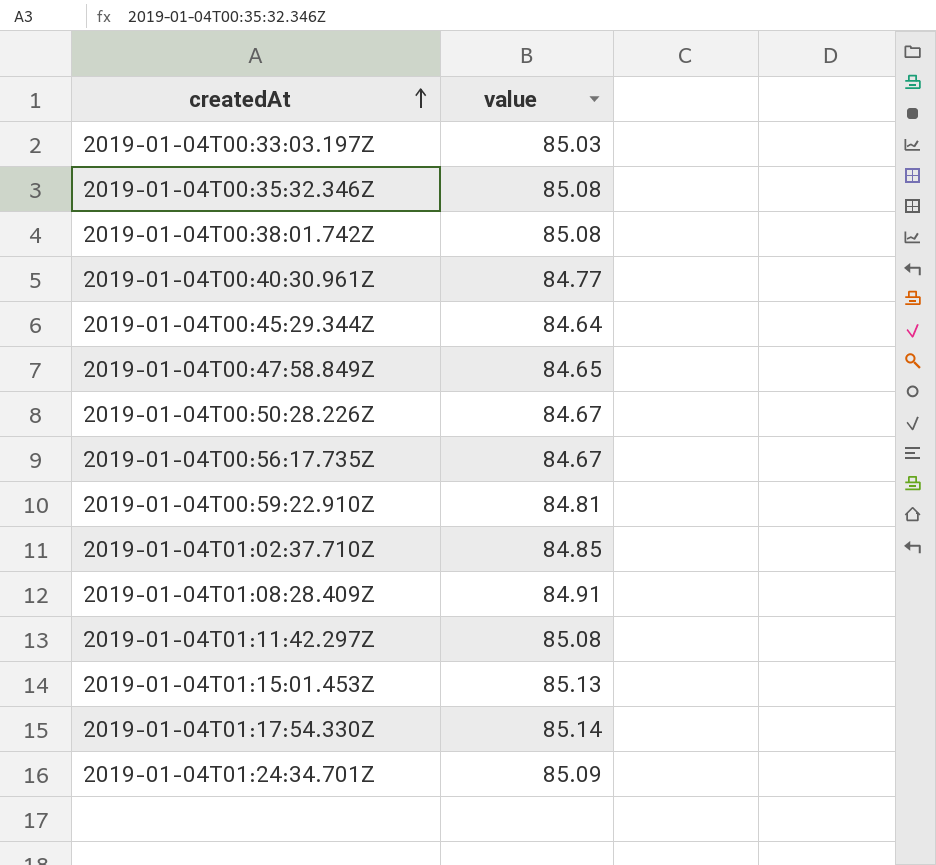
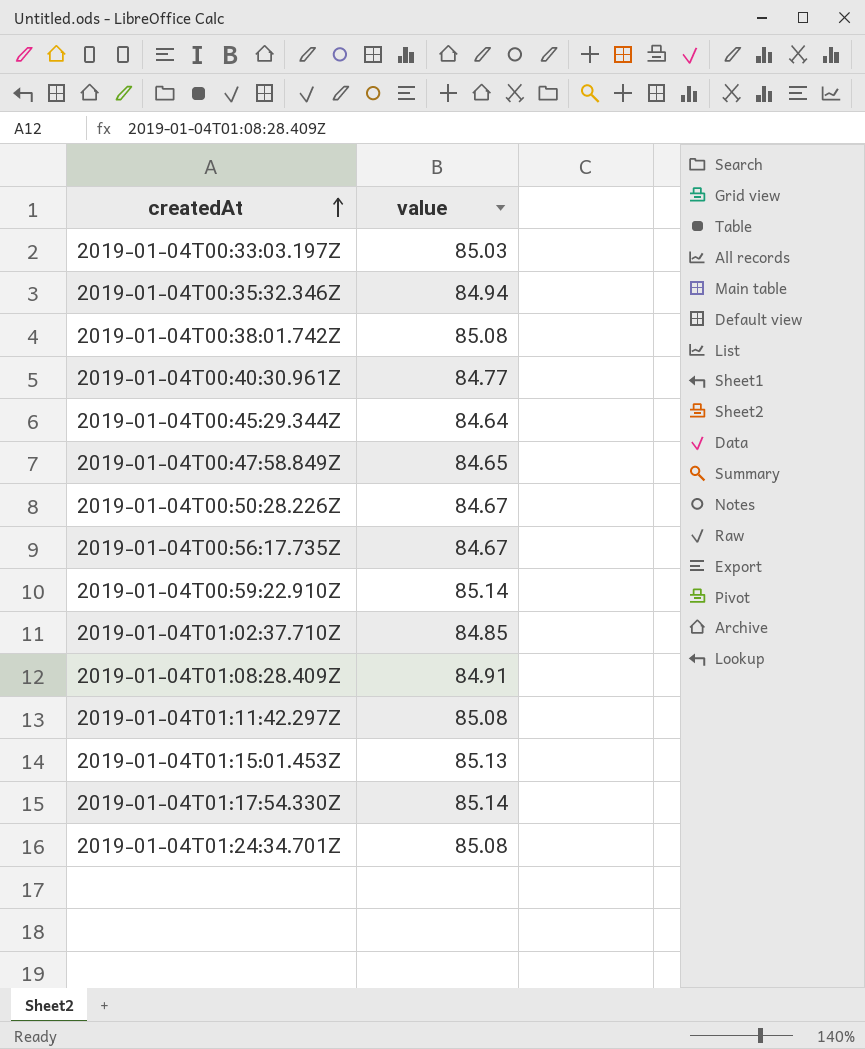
2019-01-04T00:35:32.346Z | value: 85.08 -> 84.94
2019-01-04T00:59:22.910Z | value: 84.81 -> 85.14
2019-01-04T01:24:34.701Z | value: 85.09 -> 85.08

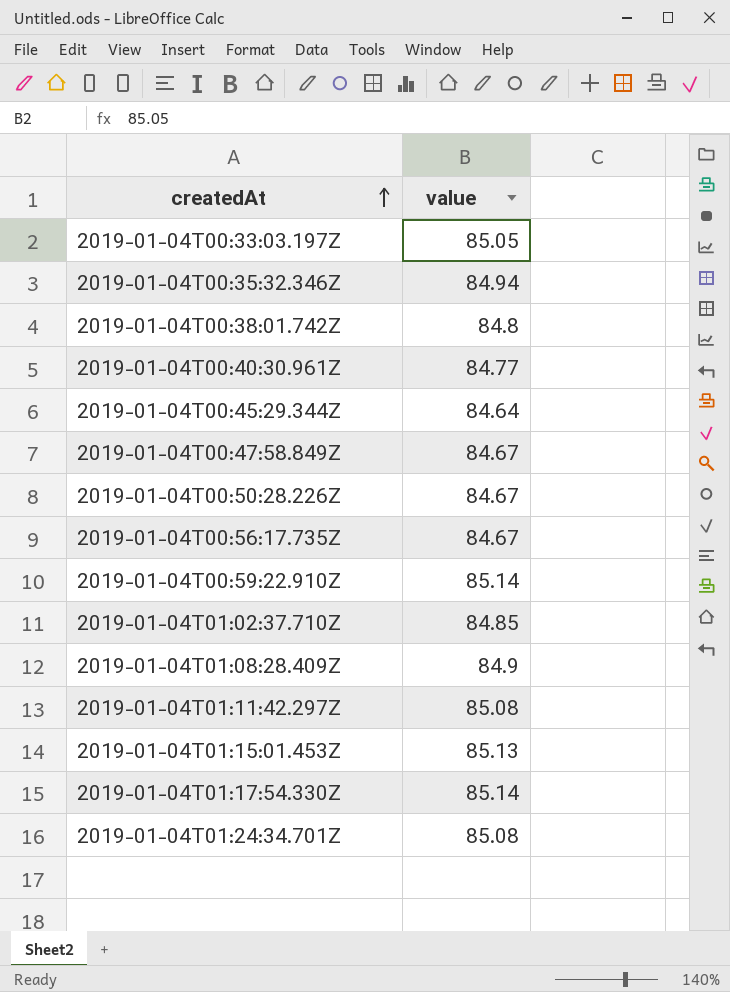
2019-01-04T00:33:03.197Z | value: 85.03 -> 85.05
2019-01-04T00:38:01.742Z | value: 85.08 -> 84.8
2019-01-04T00:47:58.849Z | value: 84.65 -> 84.67
2019-01-04T01:08:28.409Z | value: 84.91 -> 84.9

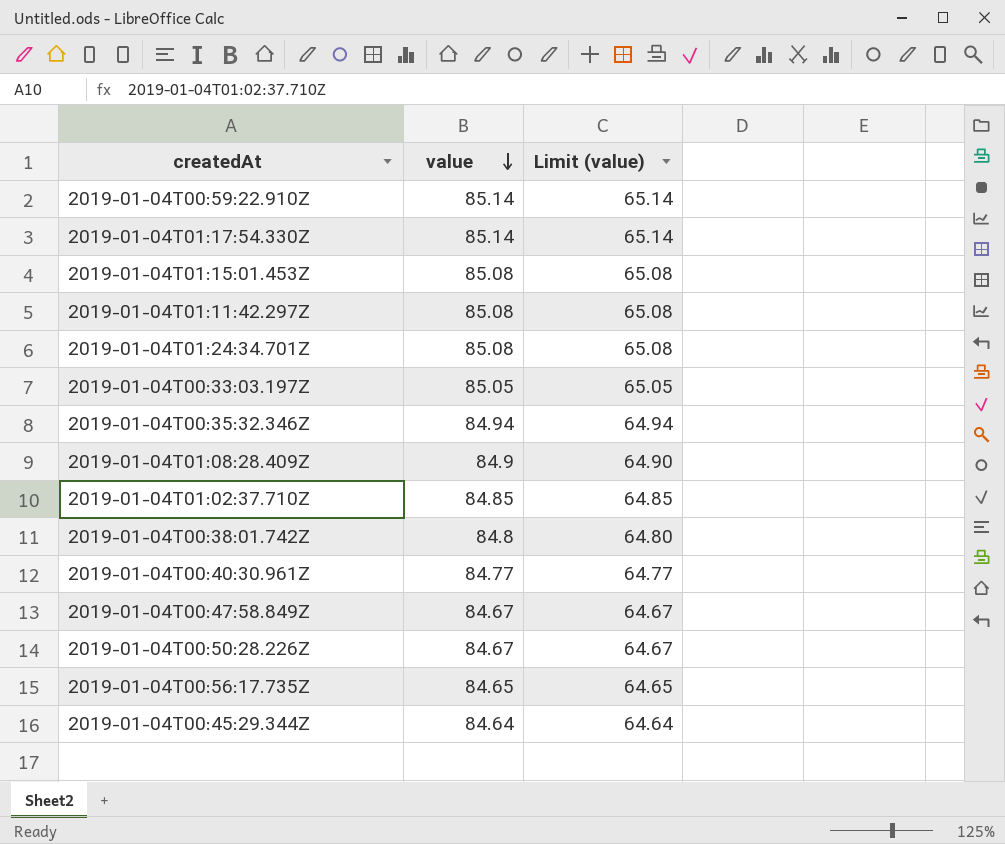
row order: createdAt ascending -> value descending
column Limit (value) | formula: none -> [value] - 20
2019-01-04T01:15:01.453Z | value: 85.13 -> 85.08
2019-01-04T00:56:17.735Z | value: 84.67 -> 84.65

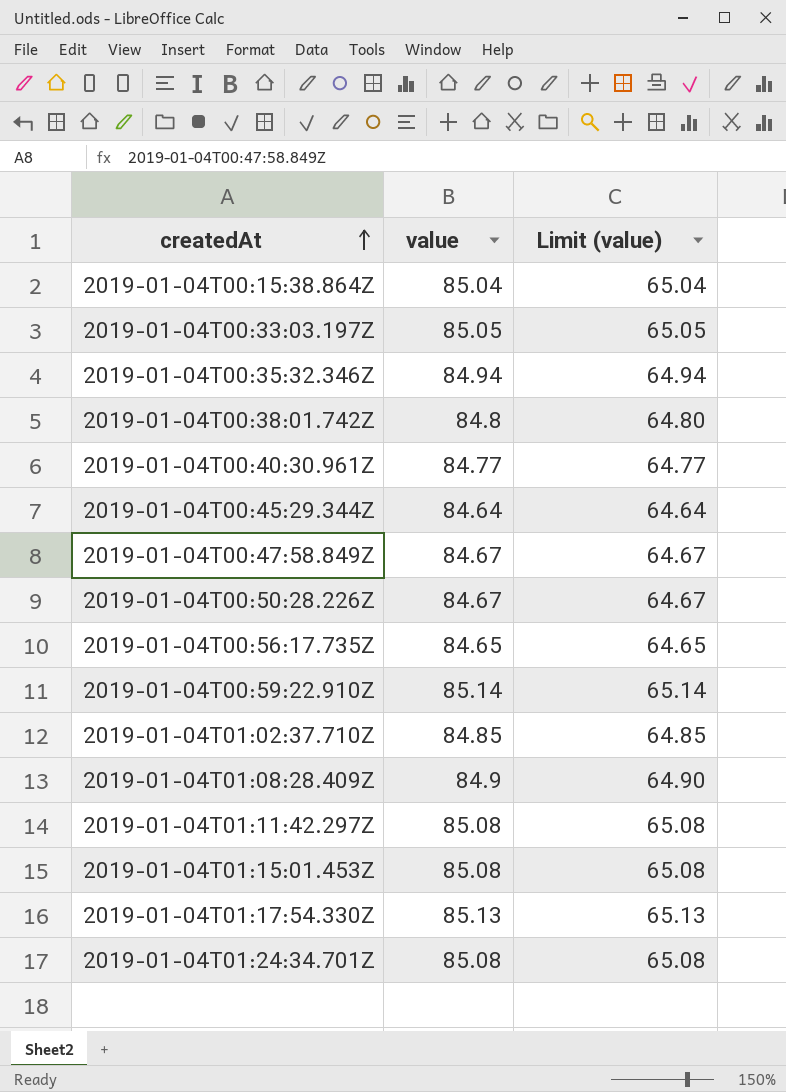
row order: value descending -> createdAt ascending
row 2019-01-04T00:15:38.864Z: none -> 85.04 | 65.04
2019-01-04T01:17:54.330Z | value: 85.14 -> 85.13
2019-01-04T01:17:54.330Z | Limit (value): 65.14 -> 65.13

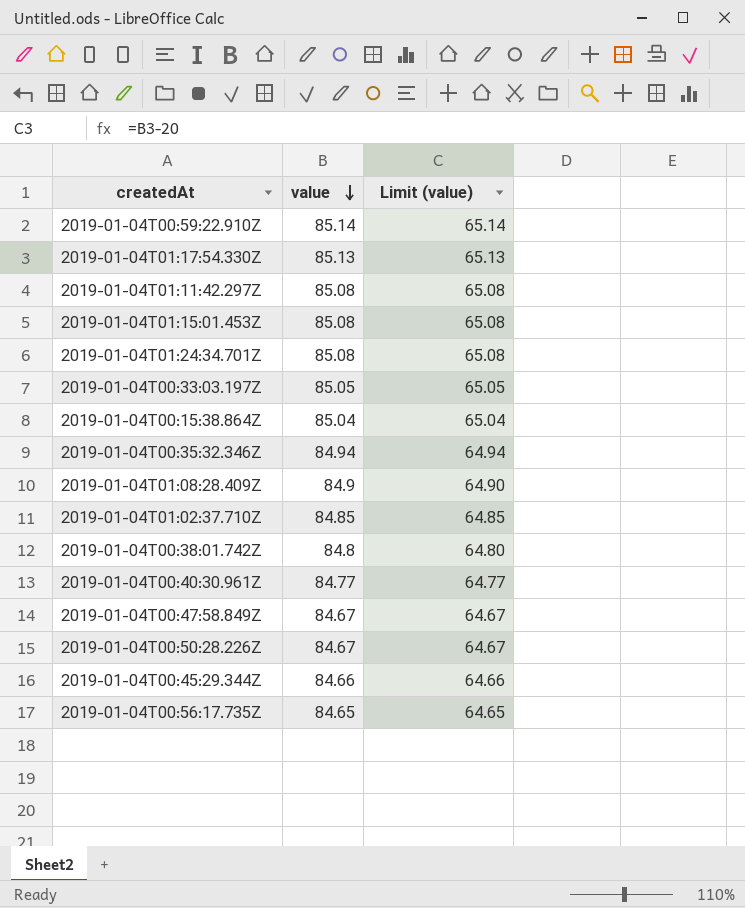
row order: createdAt ascending -> value descending
2019-01-04T00:45:29.344Z | value: 84.64 -> 84.66
2019-01-04T00:45:29.344Z | Limit (value): 64.64 -> 64.66

